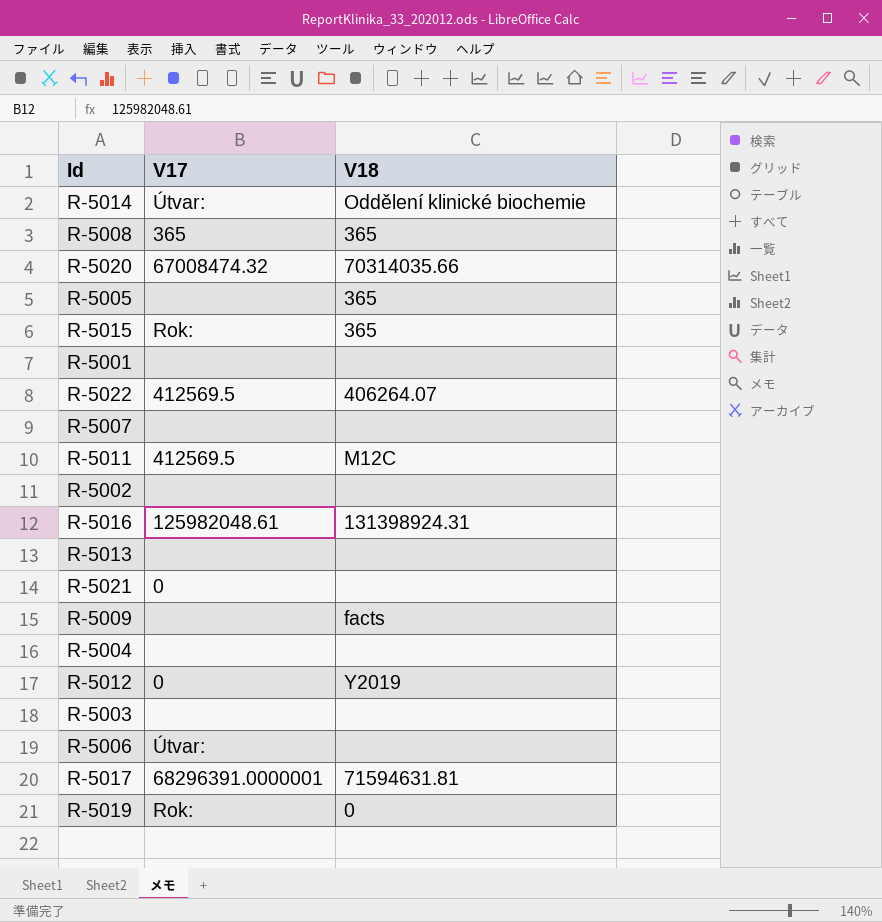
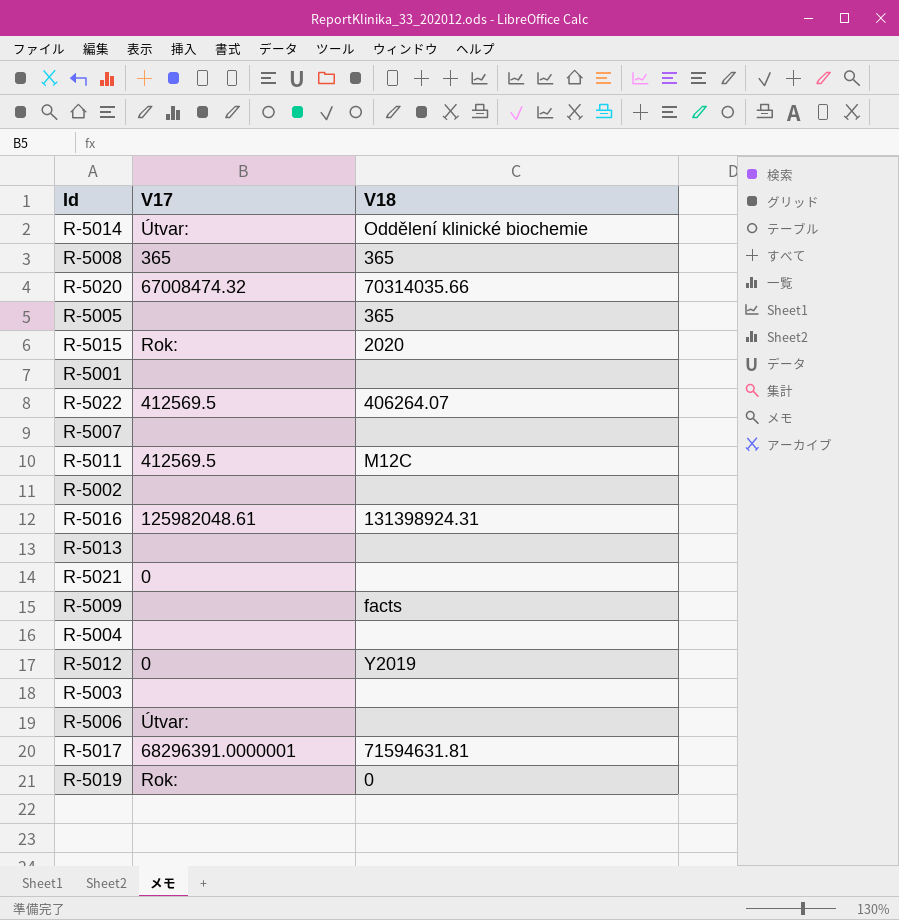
R-5015 | V18: 365 -> 2020

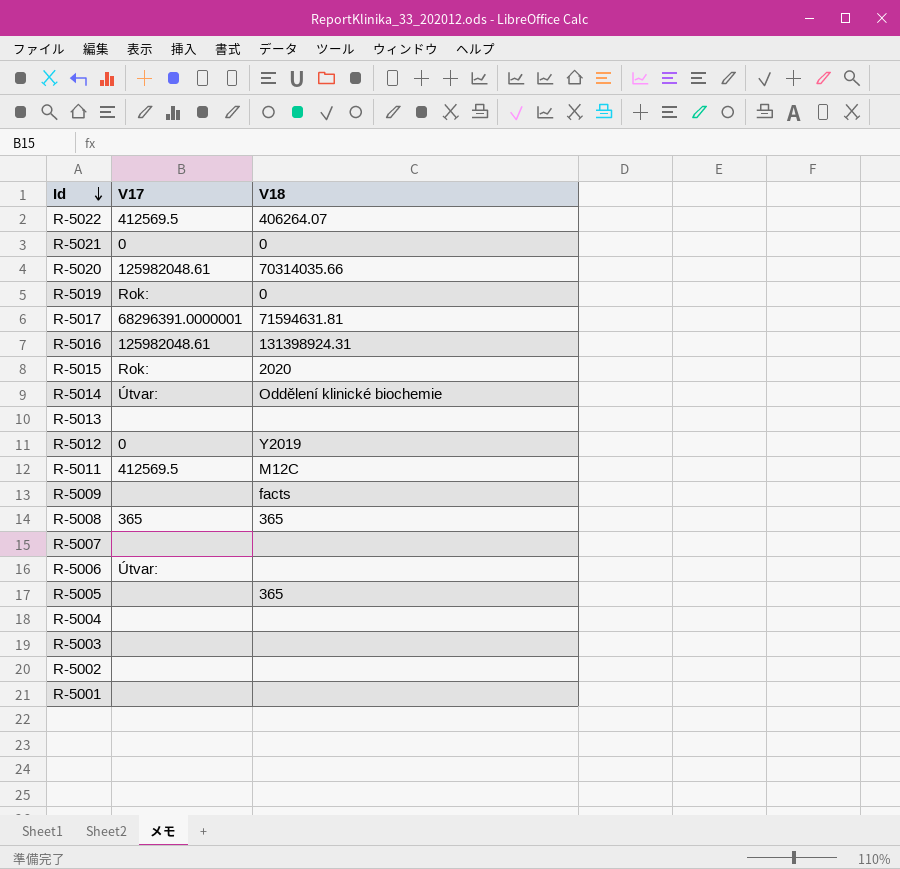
row order: none -> Id descending
R-5021 | V18: none -> 0
R-5020 | V17: 67008474.32 -> 125982048.61

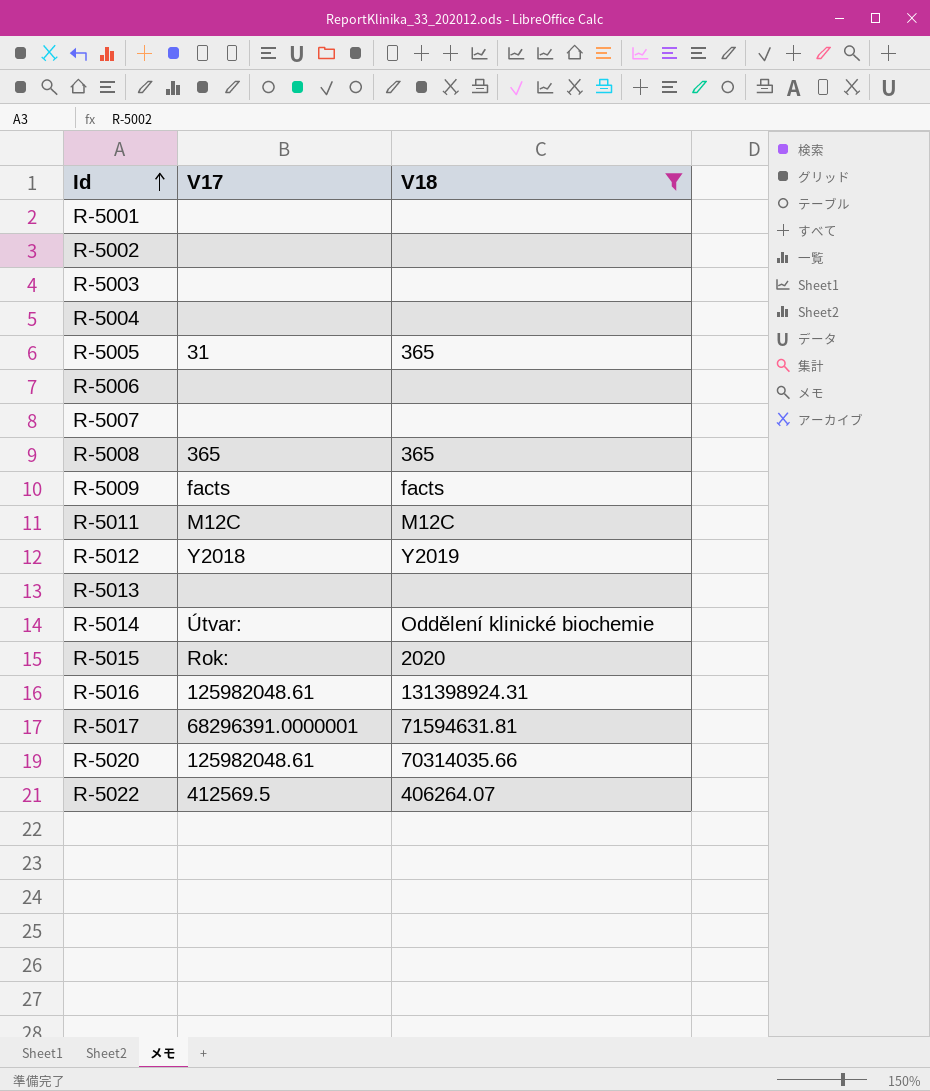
filter: none -> V18 != 0
row order: Id descending -> Id ascending
R-5005 | V17: none -> 31
R-5006 | V17: Útvar: -> none
R-5009 | V17: none -> facts
R-5011 | V17: 412569.5 -> M12C
R-5012 | V17: 0 -> Y2018

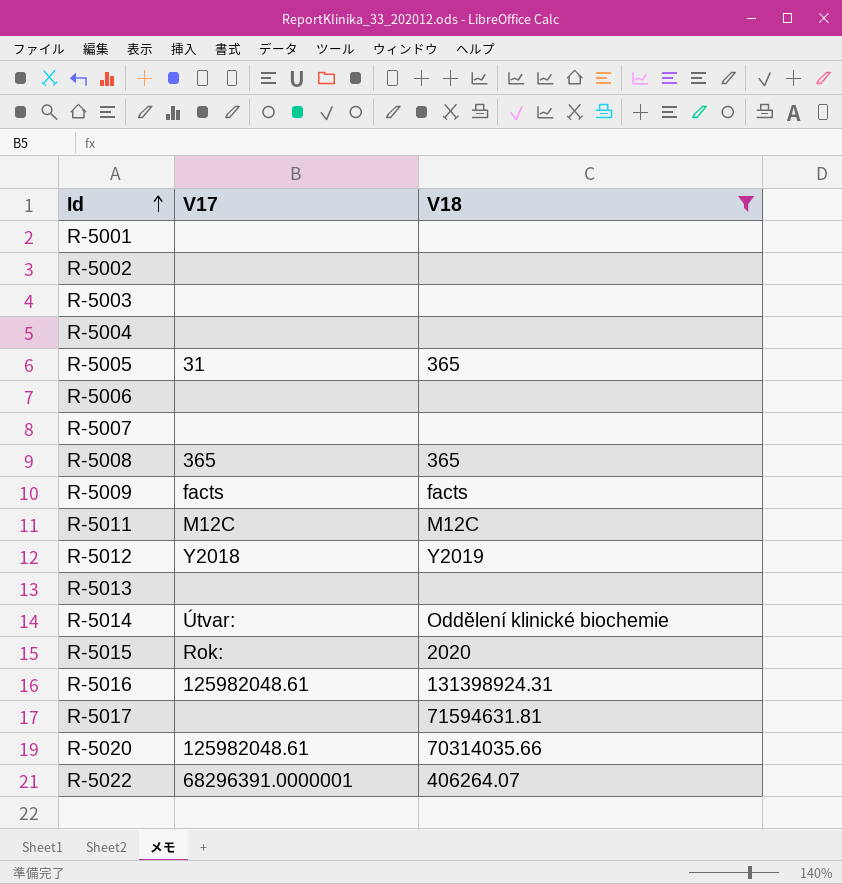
R-5017 | V17: 68296391.0000001 -> none
R-5022 | V17: 412569.5 -> 68296391.0000001

